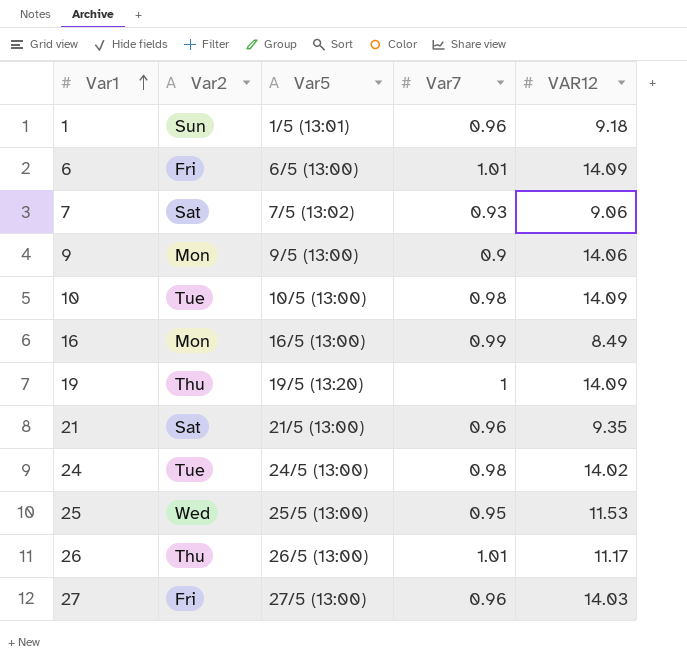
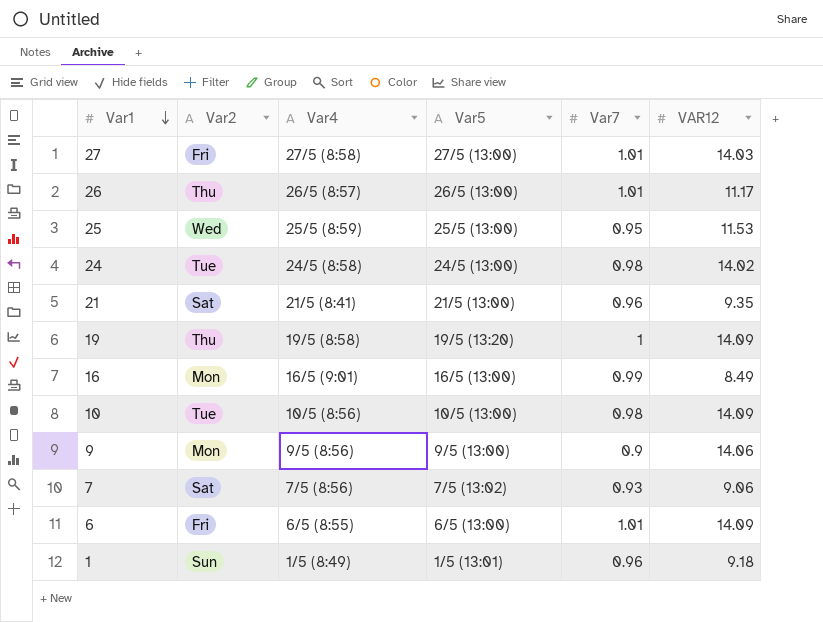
row order: Var1 ascending -> Var1 descending
column Var4 | position: none -> 3
27 | Var7: 0.96 -> 1.01

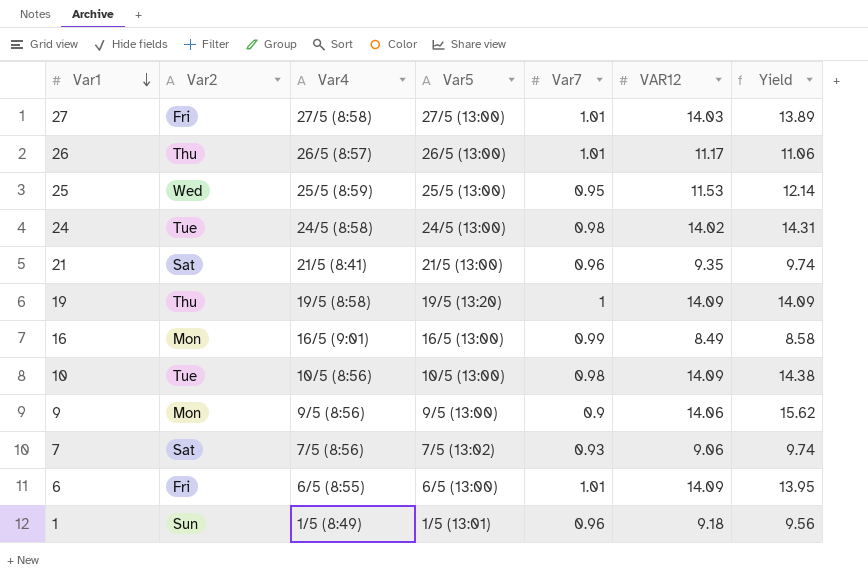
column Yield | formula: none -> [VAR12] / [Var7]

